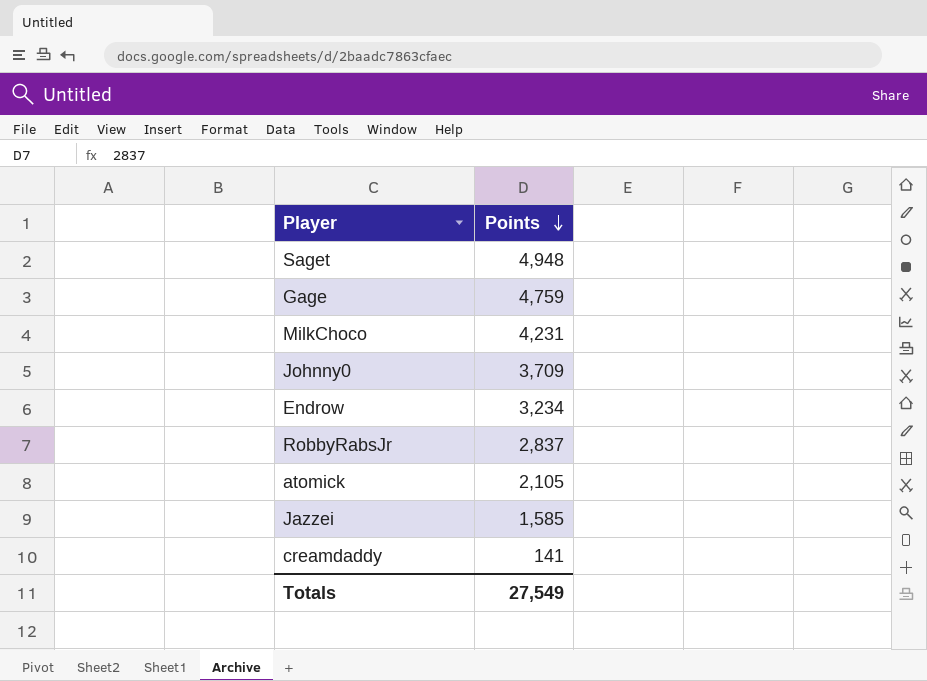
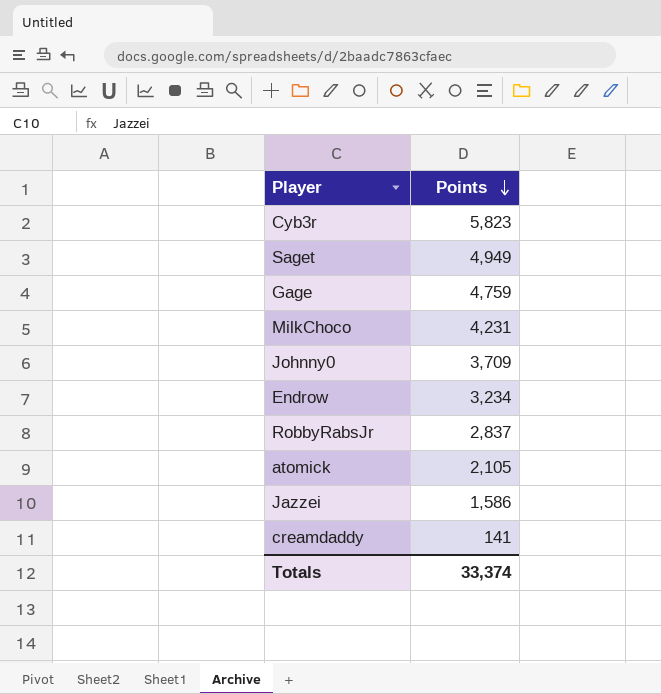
row Cyb3r: none -> 5,823
Saget | Points: 4,948 -> 4,949
Jazzei | Points: 1,585 -> 1,586
Totals | Points: 27,549 -> 33,374

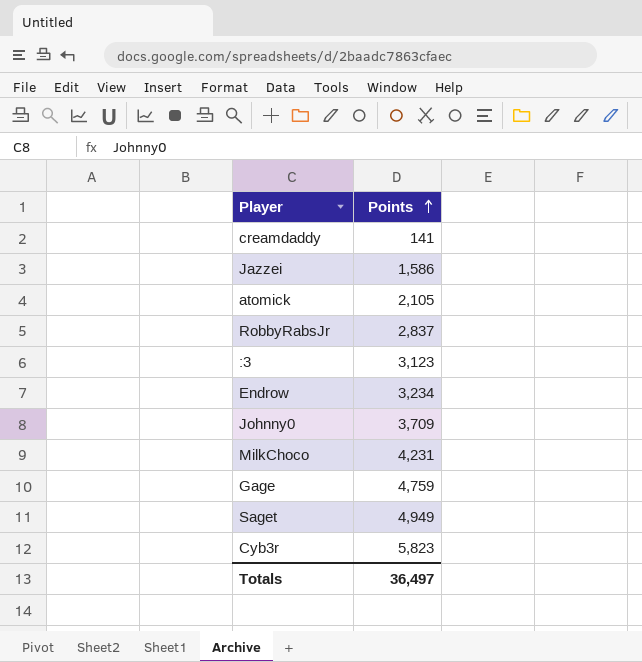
row order: Points descending -> Points ascending
row :3: none -> 3,123
Totals | Points: 33,374 -> 36,497

